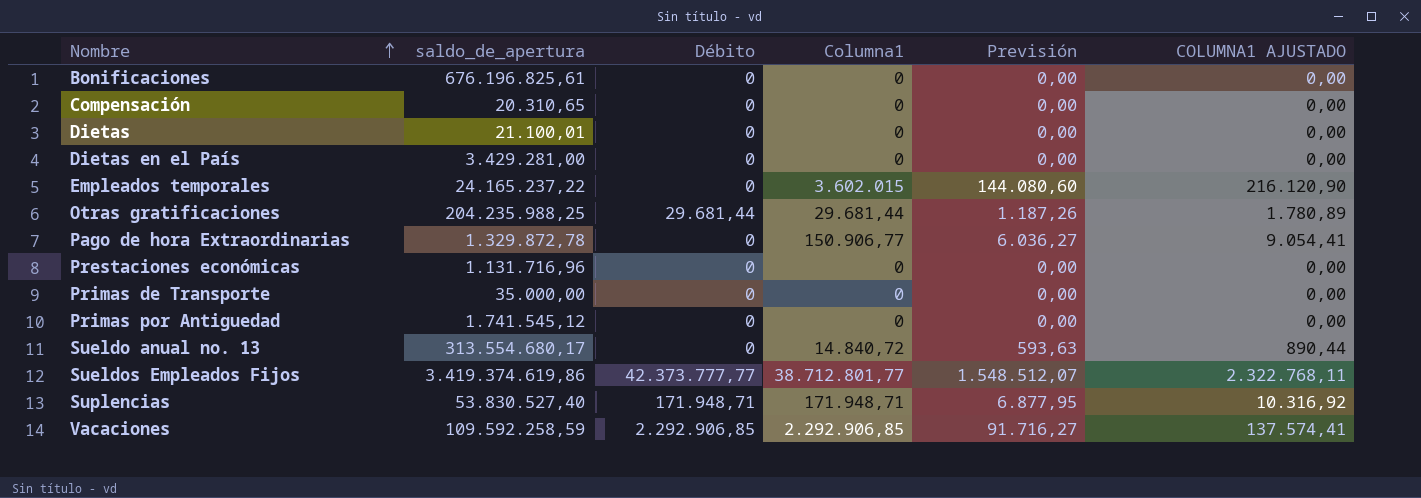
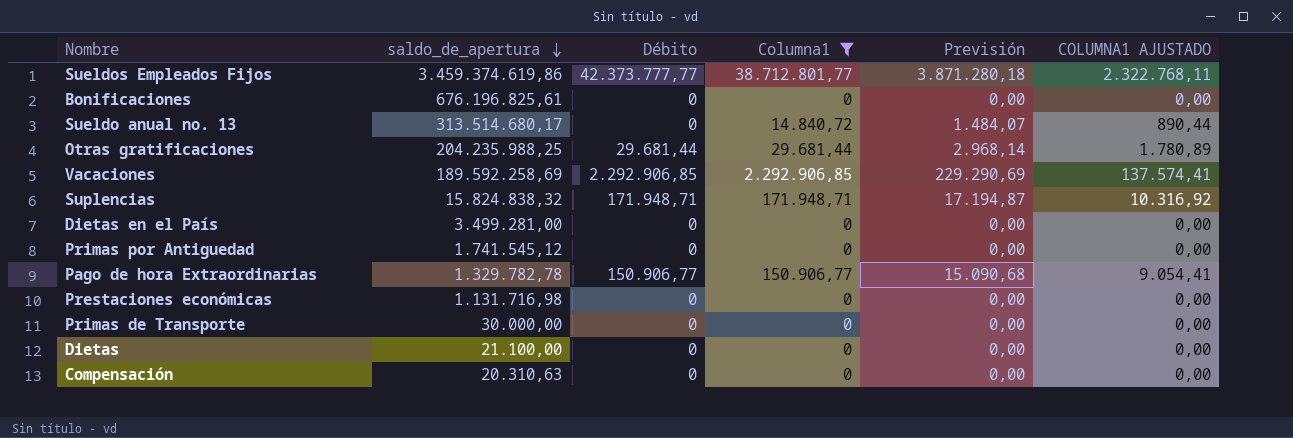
filter: none -> Columna1 != 3.602.015
row order: Nombre ascending -> saldo_de_apertura descending
column Previsión | formula: [Columna1] * 0,04 -> [Columna1] * 0,1
Sueldos Empleados Fijos | saldo_de_apertura: 3.419.374.619,86 -> 3.459.374.619,86
Sueldo anual no. 13 | saldo_de_apertura: 313.554.680,17 -> 313.514.680,17
Vacaciones | saldo_de_apertura: 109.592.258,59 -> 189.592.258,69
Suplencias | saldo_de_apertura: 53.830.527,40 -> 15.824.838,32
Dietas en el País | saldo_de_apertura: 3.429.281,00 -> 3.499.281,00
Pago de hora Extraordinarias | saldo_de_apertura: 1.329.872,78 -> 1.329.782,78
Pago de hora Extraordinarias | Débito: 0 -> 150.906,77
Prestaciones económicas | saldo_de_apertura: 1.131.716,96 -> 1.131.716,98
Primas de Transporte | saldo_de_apertura: 35.000,00 -> 30.000,00
Dietas | saldo_de_apertura: 21.100,01 -> 21.100,00
Compensación | saldo_de_apertura: 20.310,65 -> 20.310,63

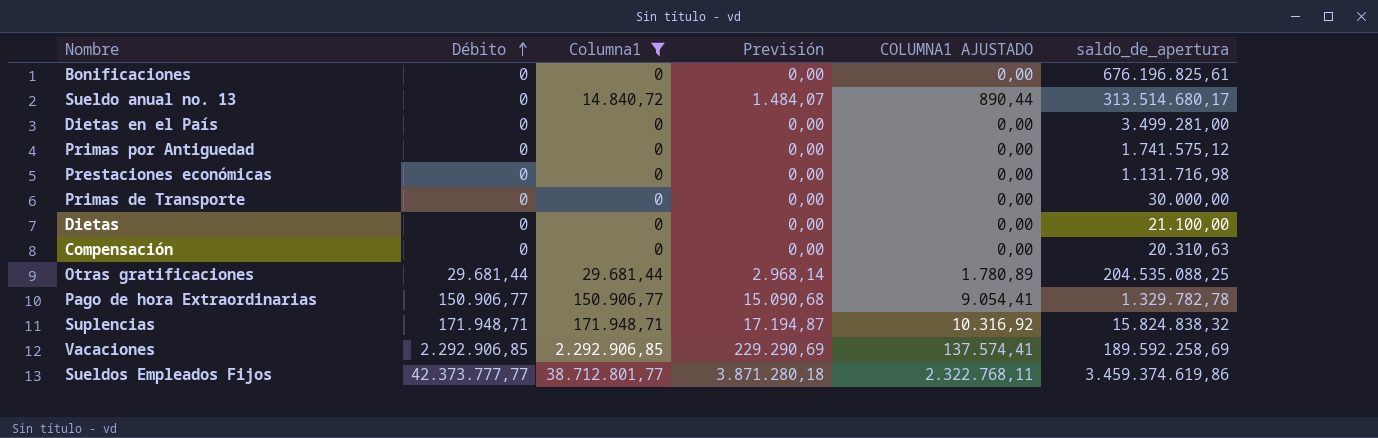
row order: saldo_de_apertura descending -> Débito ascending
column saldo_de_apertura | position: 2 -> 6
Primas por Antiguedad | saldo_de_apertura: 1.741.545,12 -> 1.741.575,12
Otras gratificaciones | saldo_de_apertura: 204.235.988,25 -> 204.535.088,25

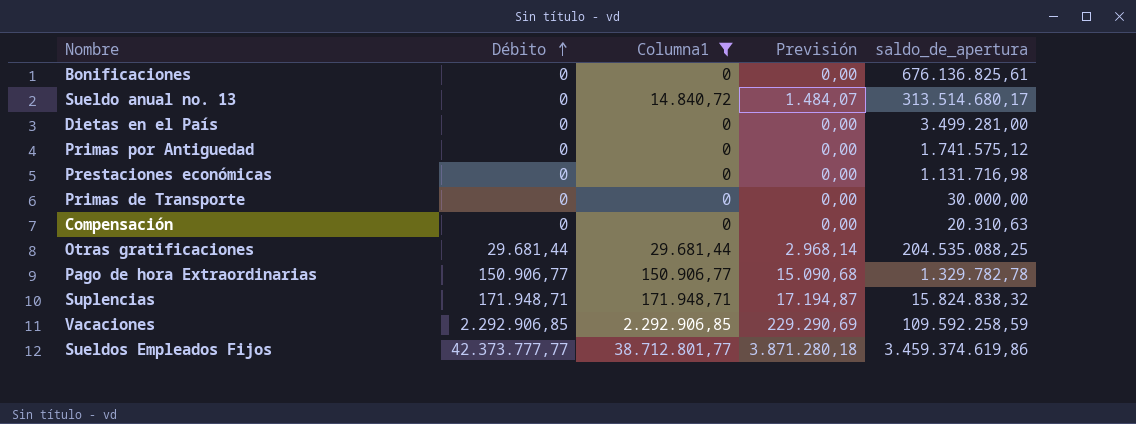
column COLUMNA1 AJUSTADO | formula: [Columna1] * 0,06 -> none
row Dietas: 0 | 0 | 0,00 | 0,00 | 21.100,00 -> none
Bonificaciones | saldo_de_apertura: 676.196.825,61 -> 676.136.825,61
Vacaciones | saldo_de_apertura: 189.592.258,69 -> 109.592.258,59

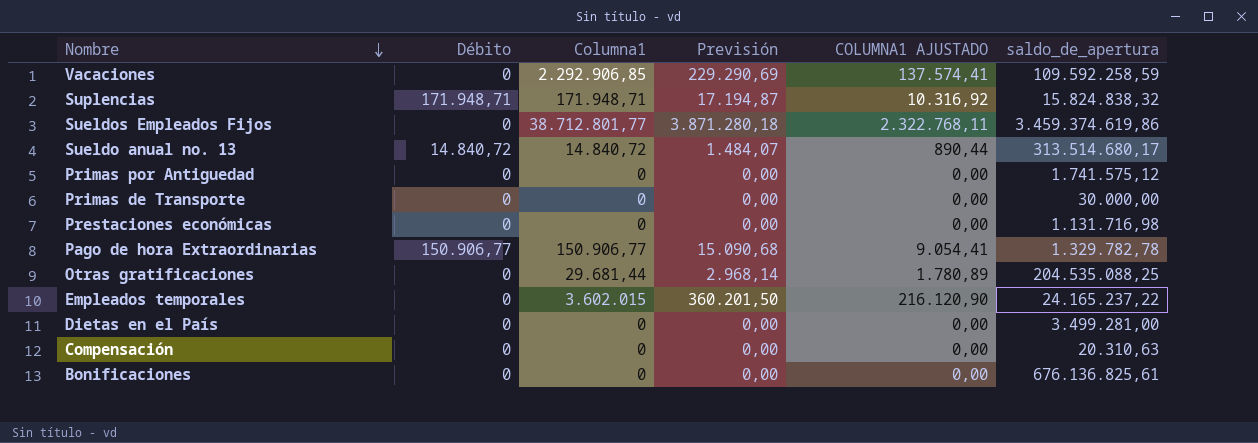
filter: Columna1 != 3.602.015 -> none
row order: Débito ascending -> Nombre descending
column COLUMNA1 AJUSTADO | formula: none -> [Columna1] * 0,06
Vacaciones | Débito: 2.292.906,85 -> 0
Sueldos Empleados Fijos | Débito: 42.373.777,77 -> 0
Sueldo anual no. 13 | Débito: 0 -> 14.840,72
Otras gratificaciones | Débito: 29.681,44 -> 0

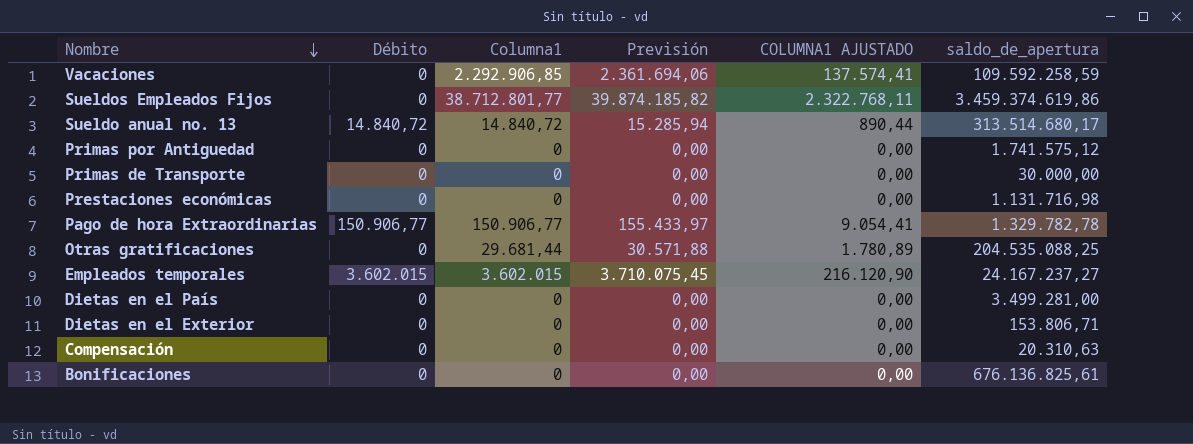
column Previsión | formula: [Columna1] * 0,1 -> [Columna1] * 1,03
row Suplencias: 171.948,71 | 171.948,71 | 17.194,87 | 10.316,92 | 15.824.838,32 -> none
Empleados temporales | Débito: 0 -> 3.602.015
Empleados temporales | saldo_de_apertura: 24.165.237,22 -> 24.167.237,27
row Dietas en el Exterior: none -> 0 | 0 | 0,00 | 0,00 | 153.806,71

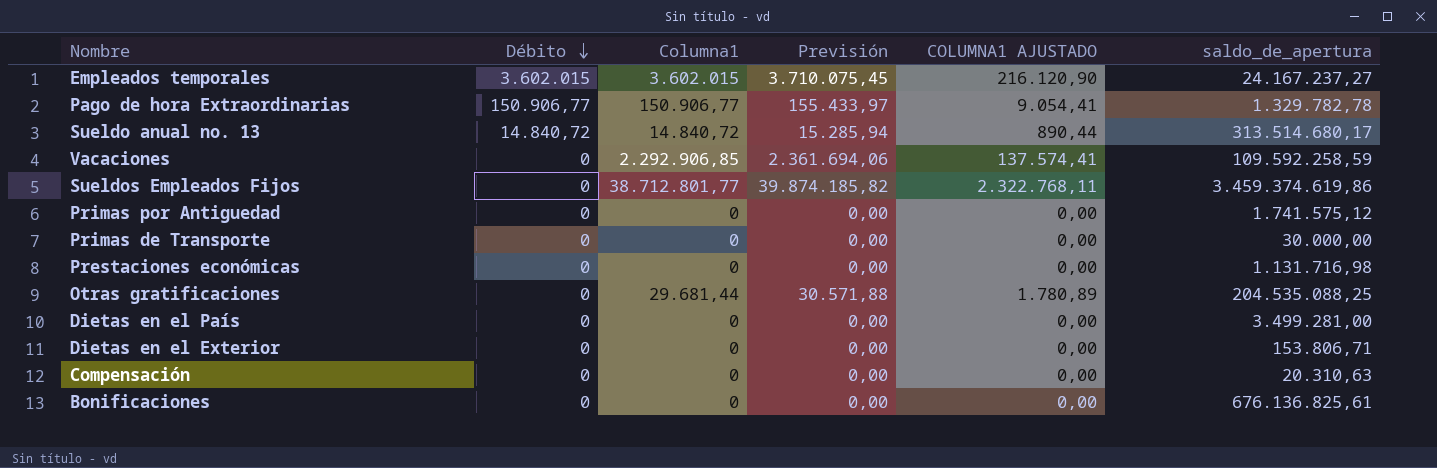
row order: Nombre descending -> Débito descending

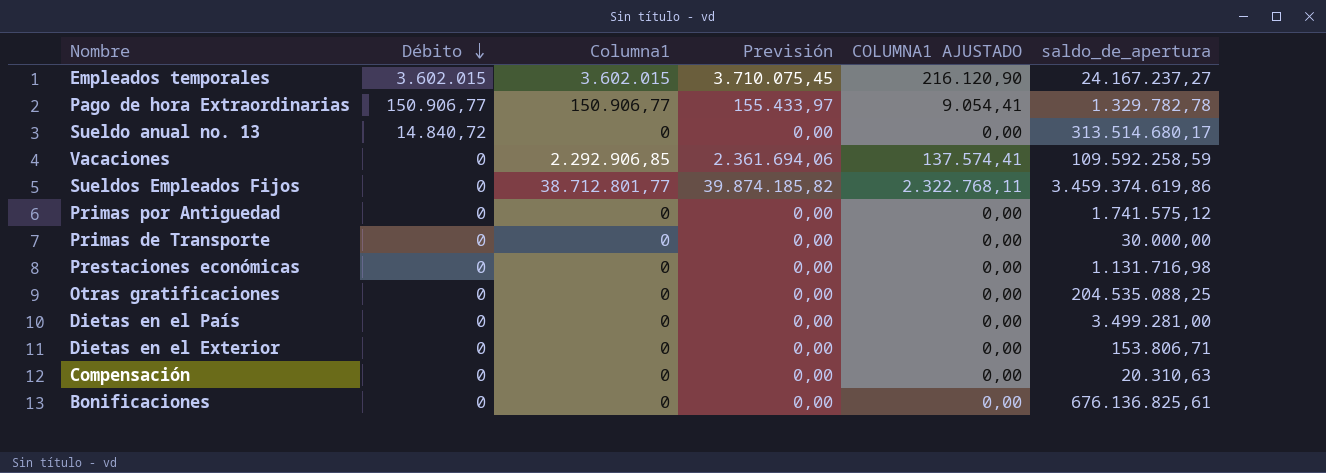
Sueldo anual no. 13 | Columna1: 14.840,72 -> 0
Sueldo anual no. 13 | Previsión: 15.285,94 -> 0,00
Sueldo anual no. 13 | COLUMNA1 AJUSTADO: 890,44 -> 0,00
Otras gratificaciones | Columna1: 29.681,44 -> 0
Otras gratificaciones | Previsión: 30.571,88 -> 0,00
Otras gratificaciones | COLUMNA1 AJUSTADO: 1.780,89 -> 0,00

